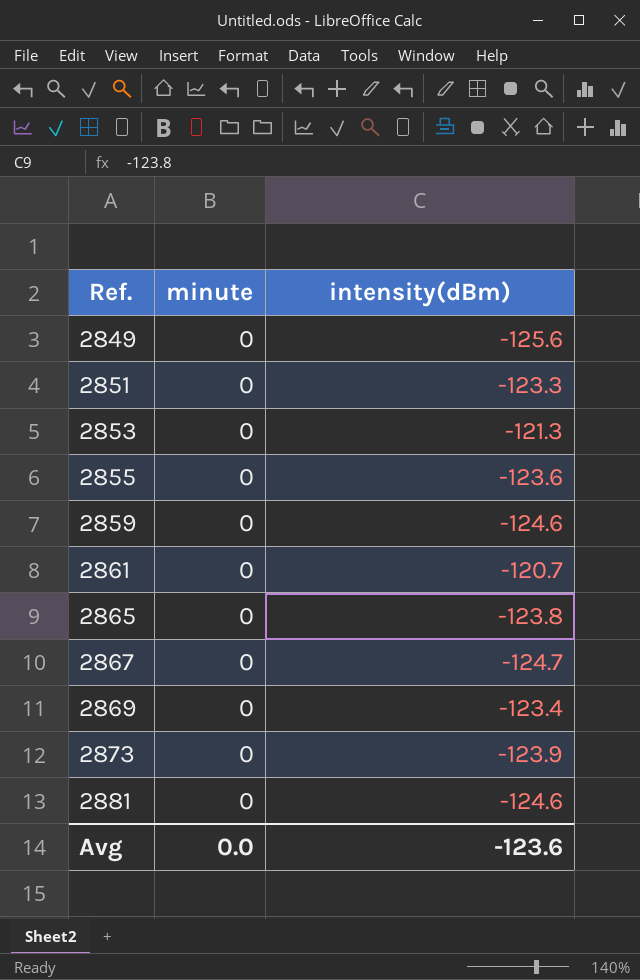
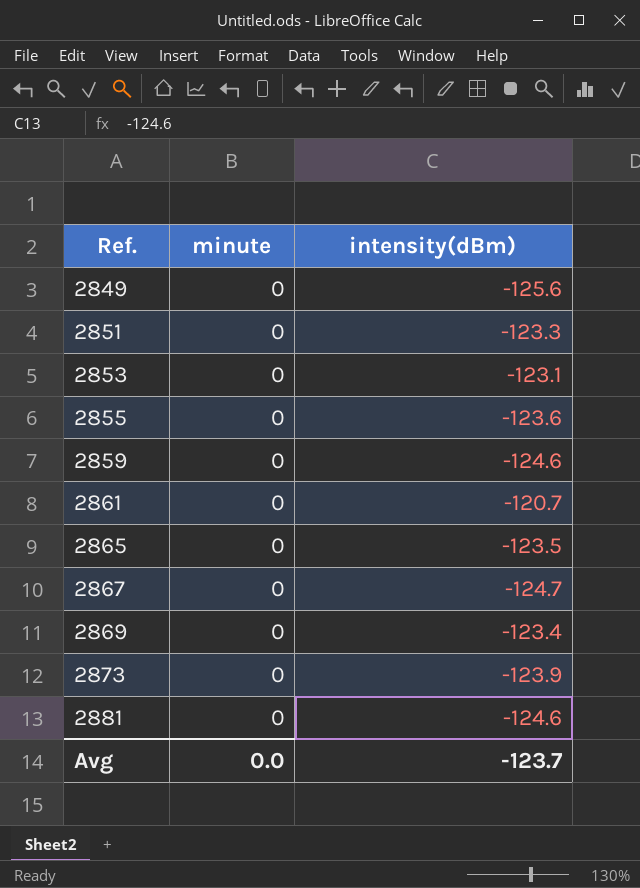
2853 | intensity(dBm): -121.3 -> -123.1
2865 | intensity(dBm): -123.8 -> -123.5
Avg | intensity(dBm): -123.6 -> -123.7

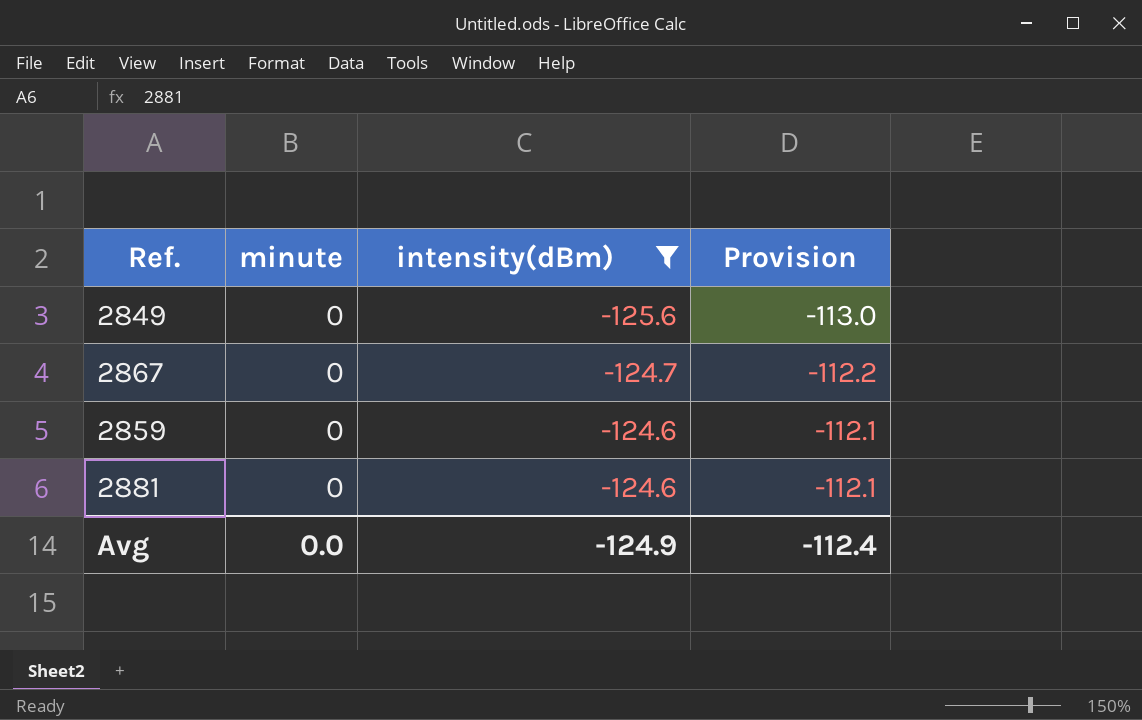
filter: none -> intensity(dBm) <= -124.6
row order: Ref. ascending -> intensity(dBm) ascending
column Provision | formula: none -> [intensity(dBm)] * 0.9
Avg | intensity(dBm): -123.7 -> -124.9

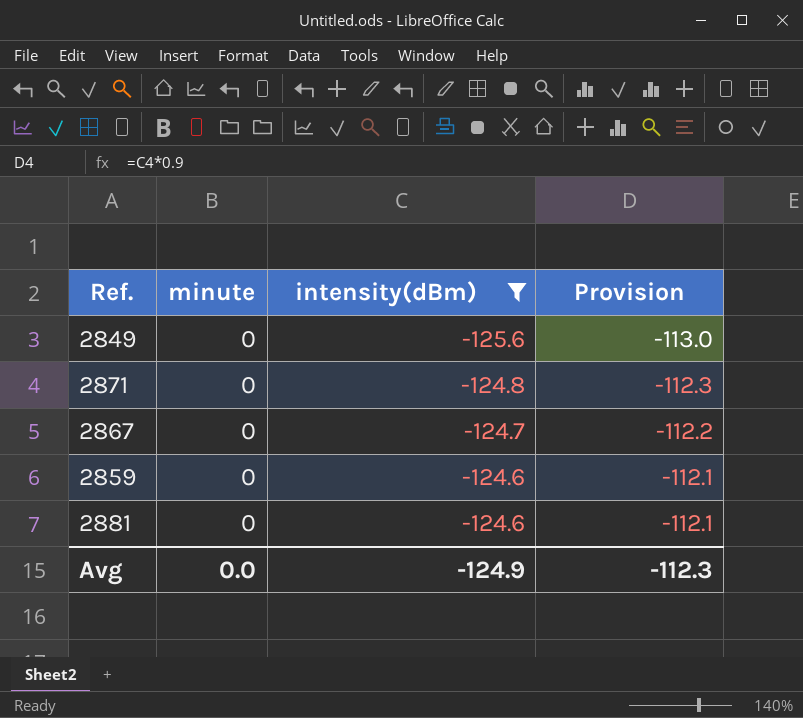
row 2871: none -> 0 | -124.8 | -112.3
Avg | Provision: -112.4 -> -112.3

